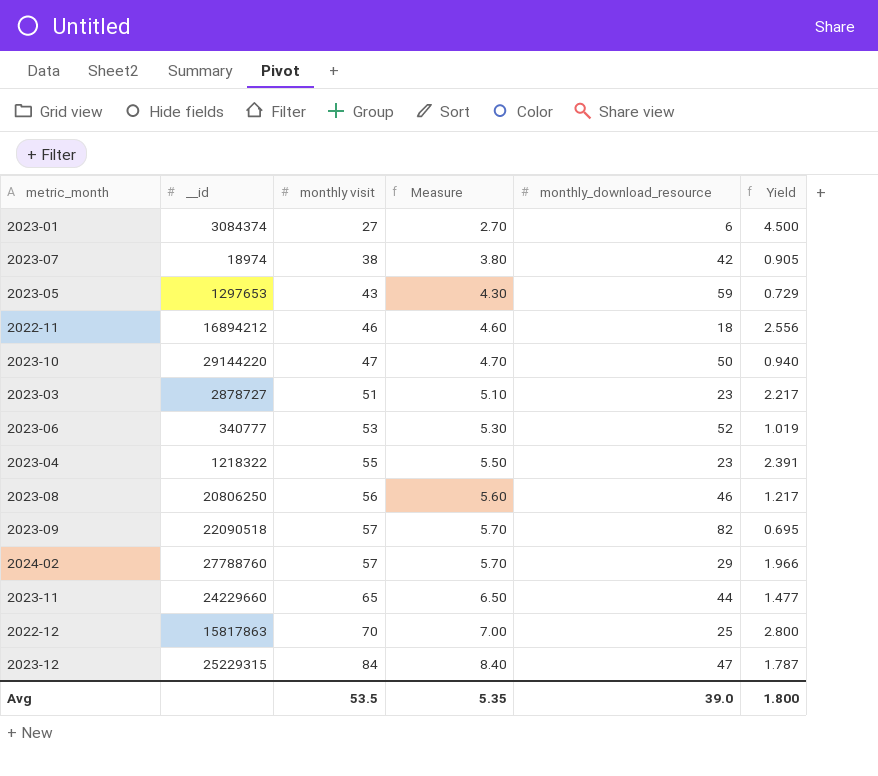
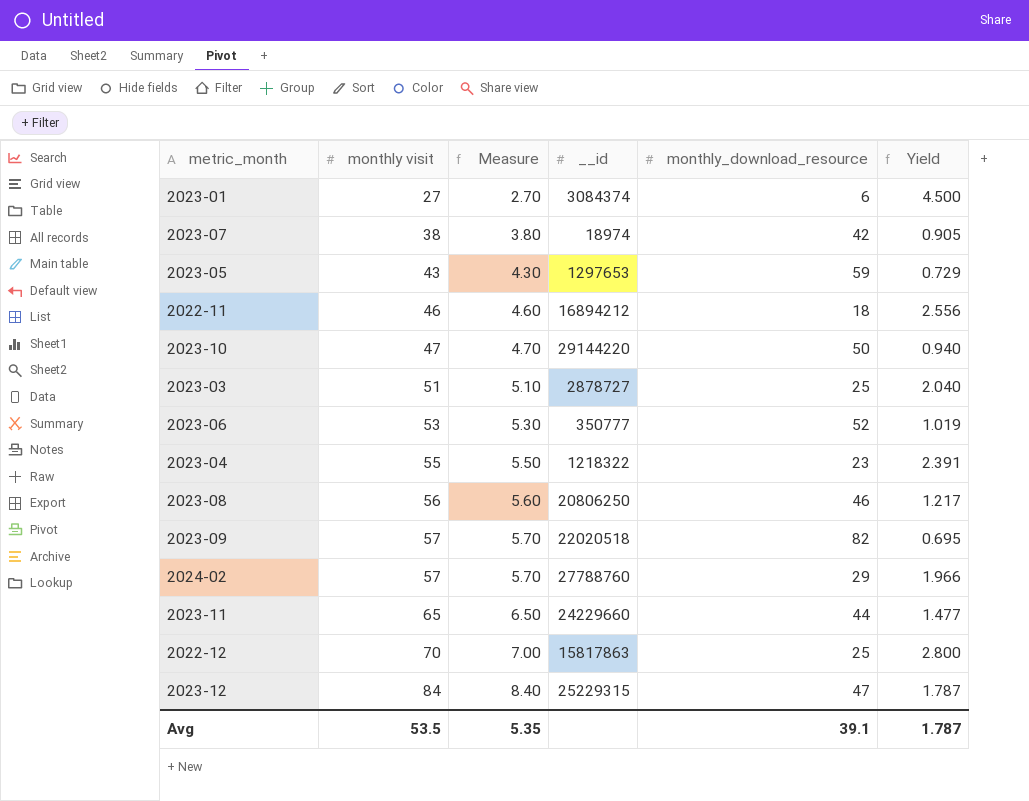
column __id | position: 2 -> 4
2023-03 | monthly_download_resource: 23 -> 25
2023-03 | Yield: 2.217 -> 2.040
2023-06 | __id: 340777 -> 350777
2023-09 | __id: 22090518 -> 22020518
Avg | monthly_download_resource: 39.0 -> 39.1
Avg | Yield: 1.800 -> 1.787

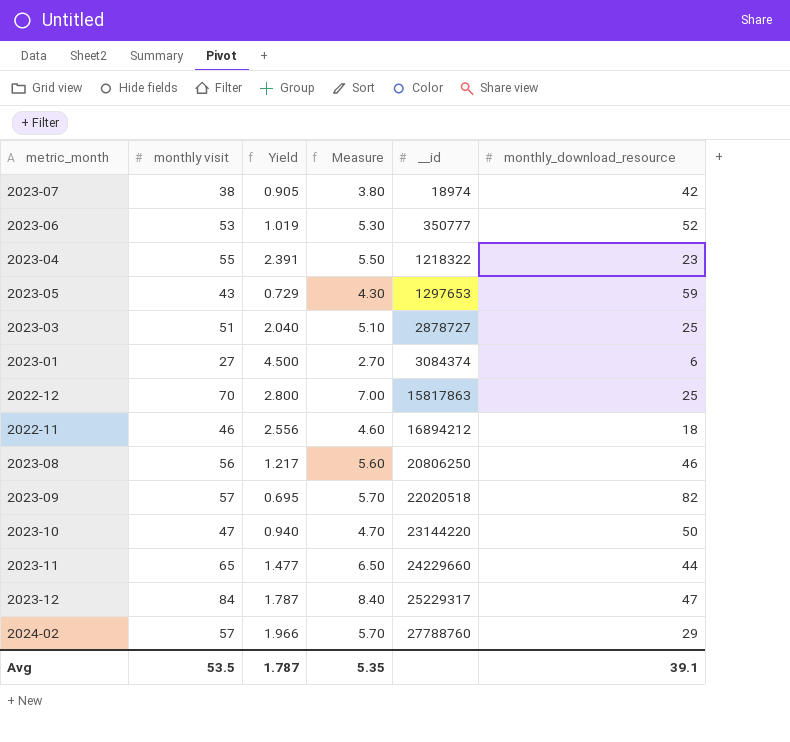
row order: monthly visit ascending -> __id ascending
column Yield | position: 6 -> 3
2023-10 | __id: 29144220 -> 23144220
2023-12 | __id: 25229315 -> 25229317

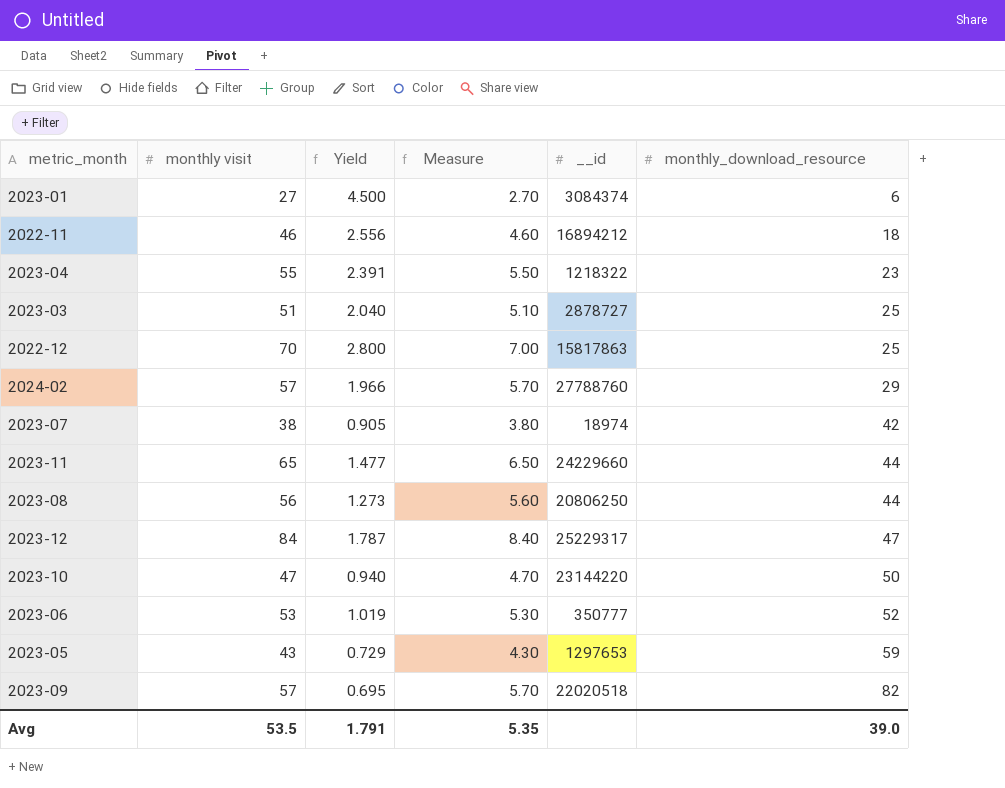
row order: __id ascending -> monthly_download_resource ascending
2023-08 | Yield: 1.217 -> 1.273
2023-08 | monthly_download_resource: 46 -> 44
Avg | Yield: 1.787 -> 1.791
Avg | monthly_download_resource: 39.1 -> 39.0

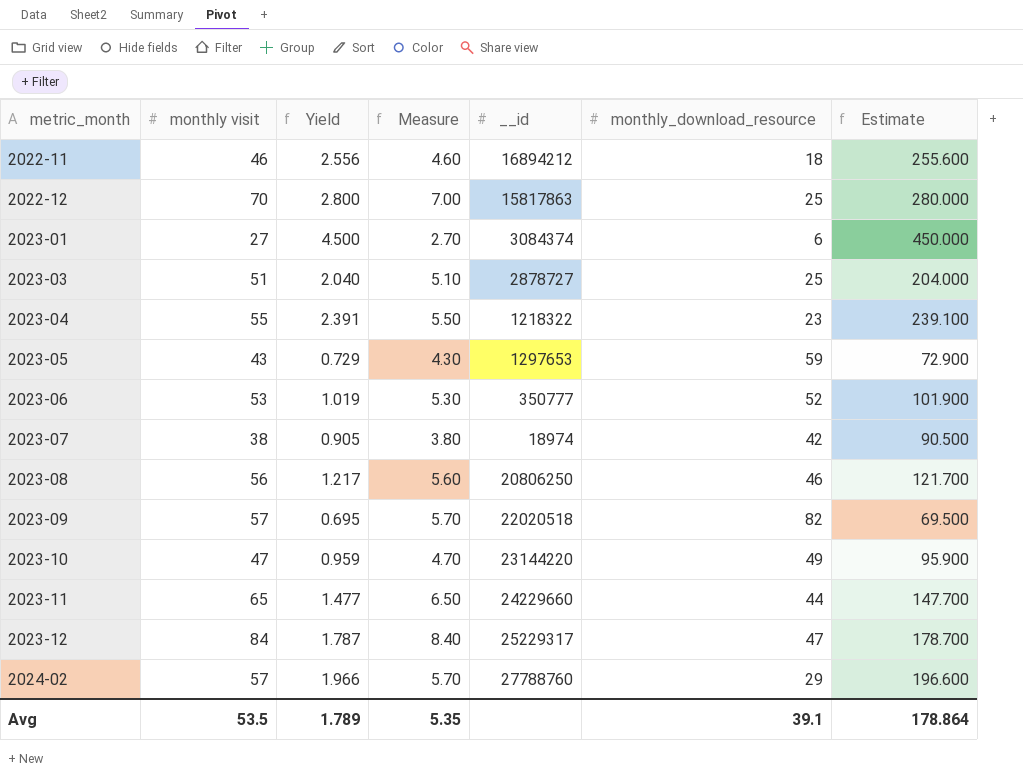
row order: monthly_download_resource ascending -> metric_month ascending
column Estimate | formula: none -> [Yield] * 100
2023-08 | Yield: 1.273 -> 1.217
2023-08 | monthly_download_resource: 44 -> 46
2023-10 | Yield: 0.940 -> 0.959
2023-10 | monthly_download_resource: 50 -> 49
Avg | Yield: 1.791 -> 1.789
Avg | monthly_download_resource: 39.0 -> 39.1

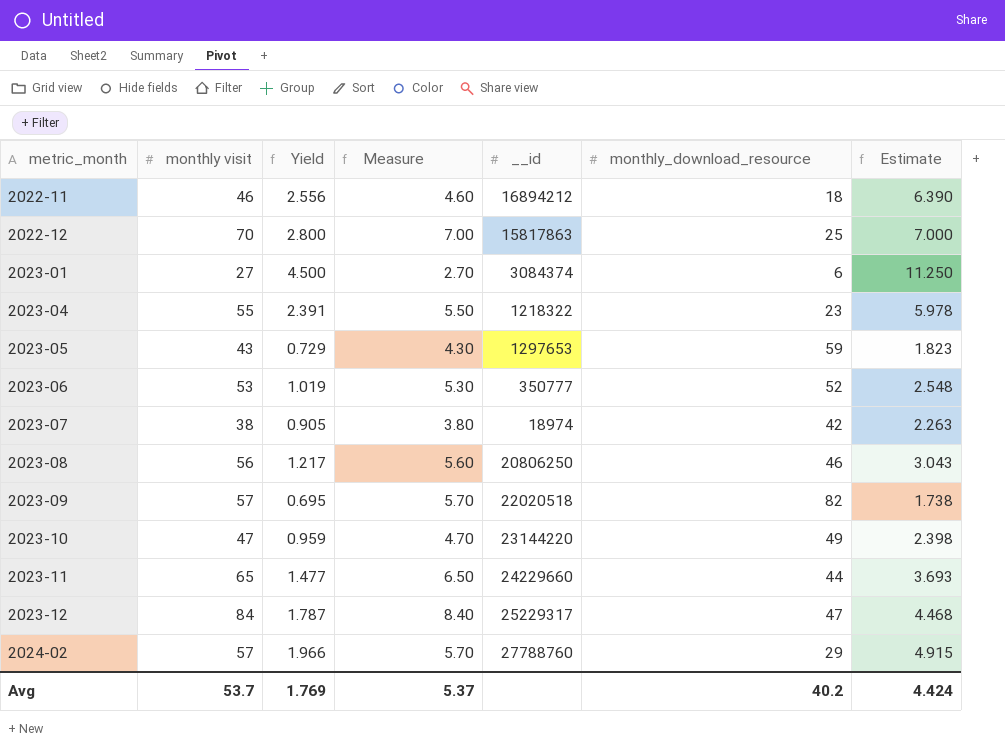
column Estimate | formula: [Yield] * 100 -> [Yield] * 2.5
row 2023-03: 51 | 2.040 | 5.10 | 2878727 | 25 | 204.000 -> none
Avg | monthly visit: 53.5 -> 53.7
Avg | Yield: 1.789 -> 1.769
Avg | Measure: 5.35 -> 5.37
Avg | monthly_download_resource: 39.1 -> 40.2
Avg | Estimate: 178.864 -> 4.424

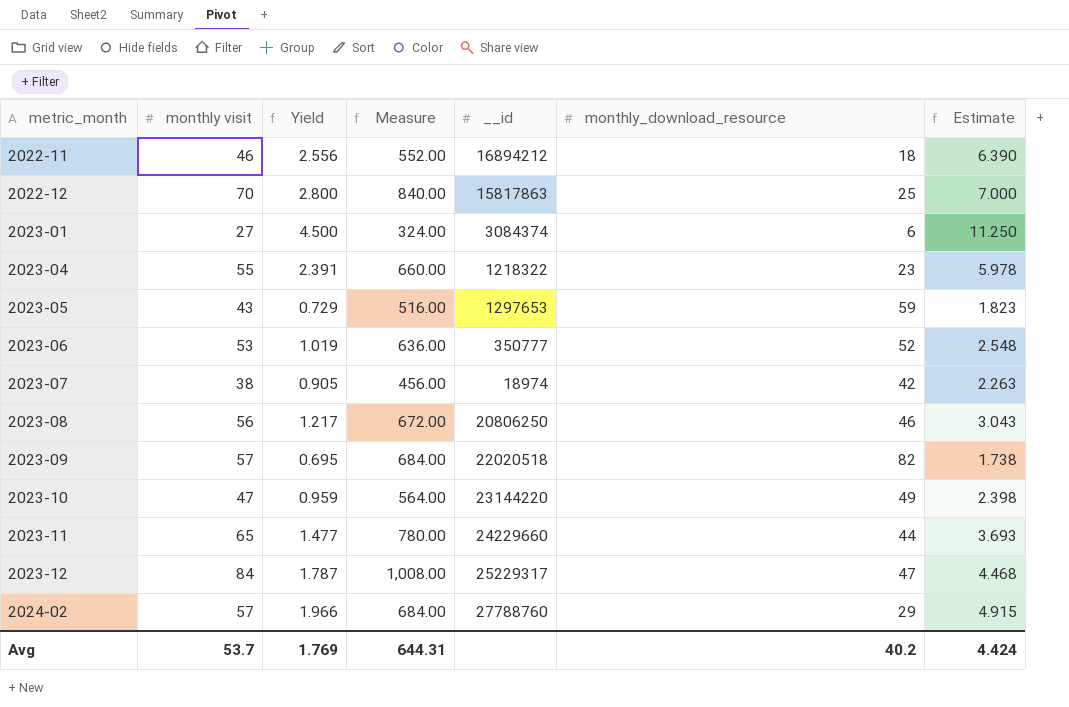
column Measure | formula: [monthly visit] * 0.1 -> [monthly visit] * 12
Avg | Measure: 5.37 -> 644.31

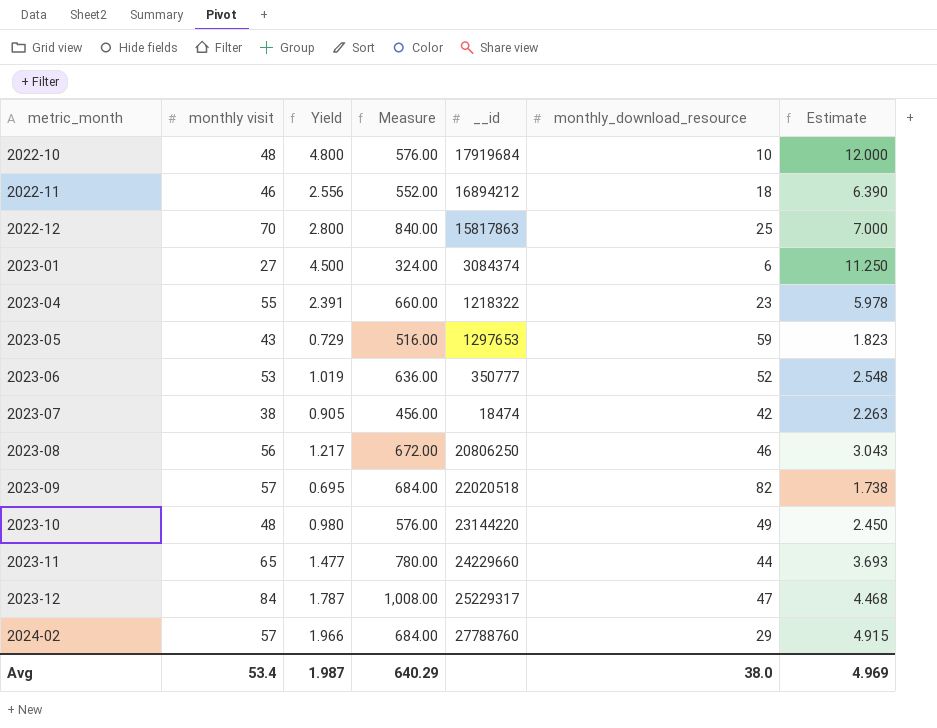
row 2022-10: none -> 48 | 4.800 | 576.00 | 17919684 | 10 | 12.000
2023-07 | __id: 18974 -> 18474
2023-10 | monthly visit: 47 -> 48
2023-10 | Yield: 0.959 -> 0.980
2023-10 | Measure: 564.00 -> 576.00
2023-10 | Estimate: 2.398 -> 2.450
Avg | monthly visit: 53.7 -> 53.4
Avg | Yield: 1.769 -> 1.987
Avg | Measure: 644.31 -> 640.29
Avg | monthly_download_resource: 40.2 -> 38.0
Avg | Estimate: 4.424 -> 4.969

